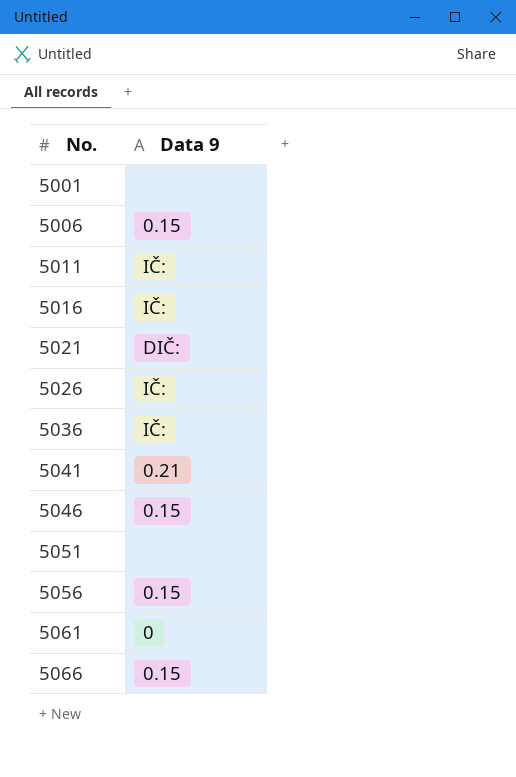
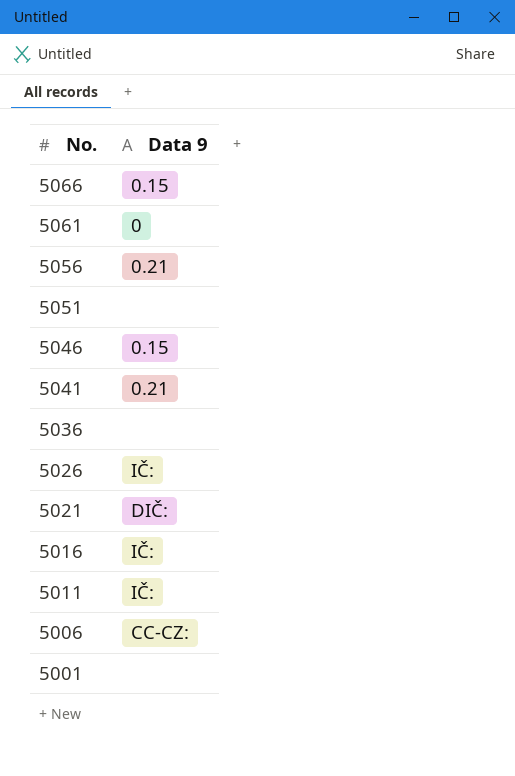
row order: No. ascending -> No. descending
5056 | Data 9: 0.15 -> 0.21
5036 | Data 9: IČ: -> none
5006 | Data 9: 0.15 -> CC-CZ:

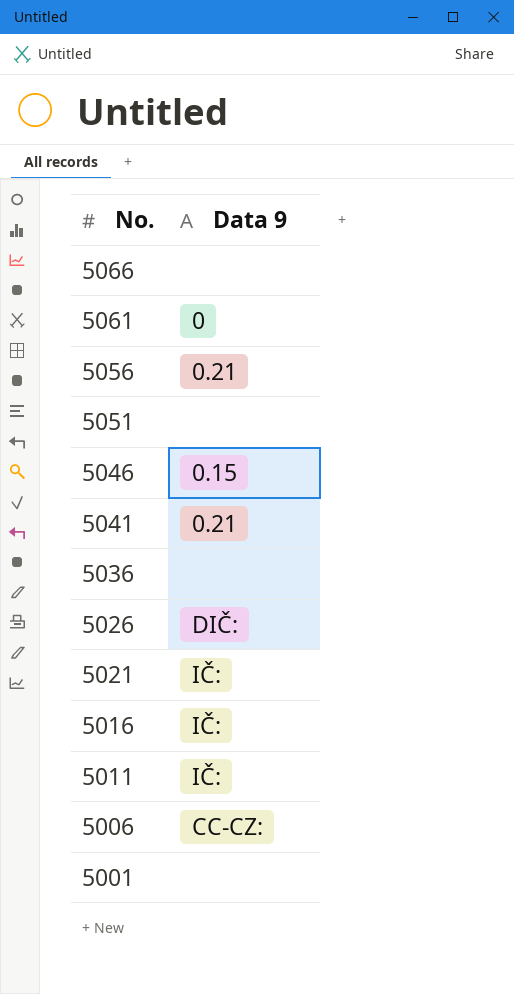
5066 | Data 9: 0.15 -> none
5026 | Data 9: IČ: -> DIČ:
5021 | Data 9: DIČ: -> IČ:

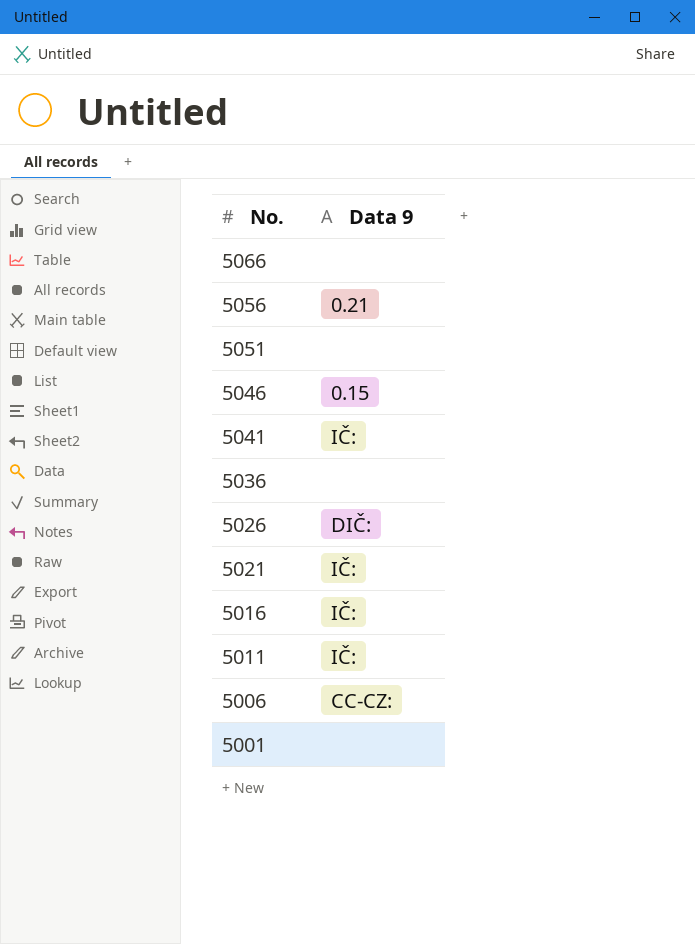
row 5061: 0 -> none
5041 | Data 9: 0.21 -> IČ:

